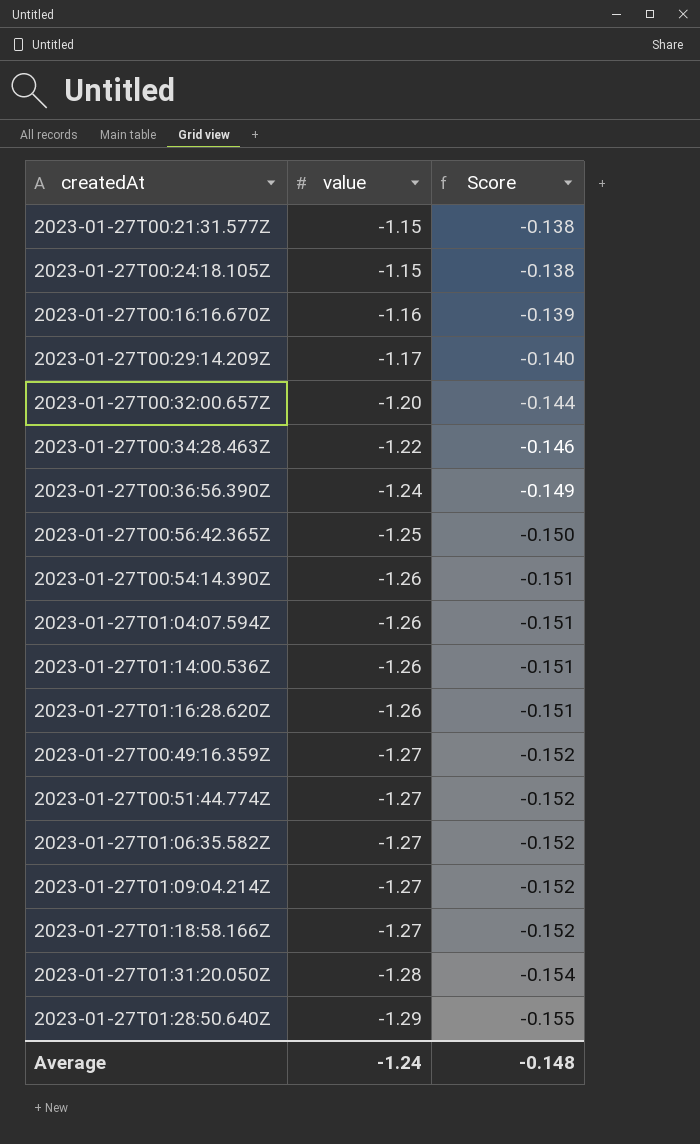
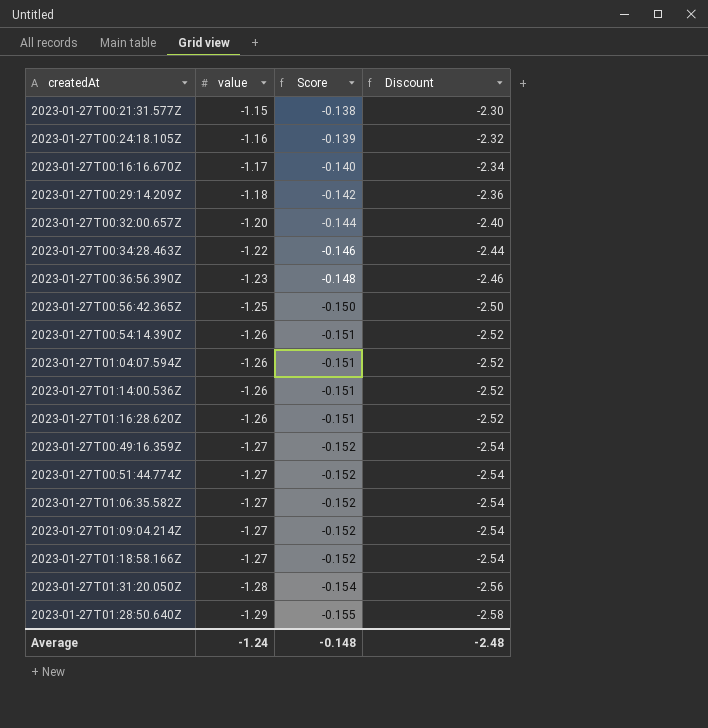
column Discount | formula: none -> [value] * 2
2023-01-27T00:24:18.105Z | value: -1.15 -> -1.16
2023-01-27T00:24:18.105Z | Score: -0.138 -> -0.139
2023-01-27T00:16:16.670Z | value: -1.16 -> -1.17
2023-01-27T00:16:16.670Z | Score: -0.139 -> -0.140
2023-01-27T00:29:14.209Z | value: -1.17 -> -1.18
2023-01-27T00:29:14.209Z | Score: -0.140 -> -0.142
2023-01-27T00:36:56.390Z | value: -1.24 -> -1.23
2023-01-27T00:36:56.390Z | Score: -0.149 -> -0.148

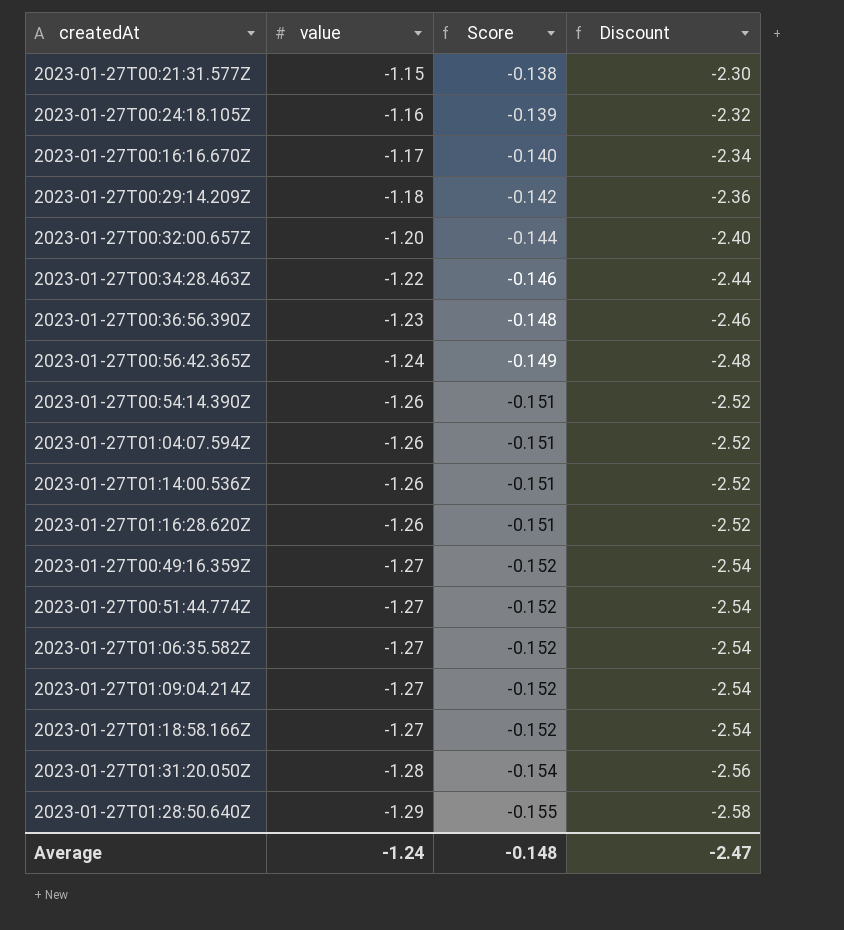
2023-01-27T00:56:42.365Z | value: -1.25 -> -1.24
2023-01-27T00:56:42.365Z | Score: -0.150 -> -0.149
2023-01-27T00:56:42.365Z | Discount: -2.50 -> -2.48
Average | Discount: -2.48 -> -2.47

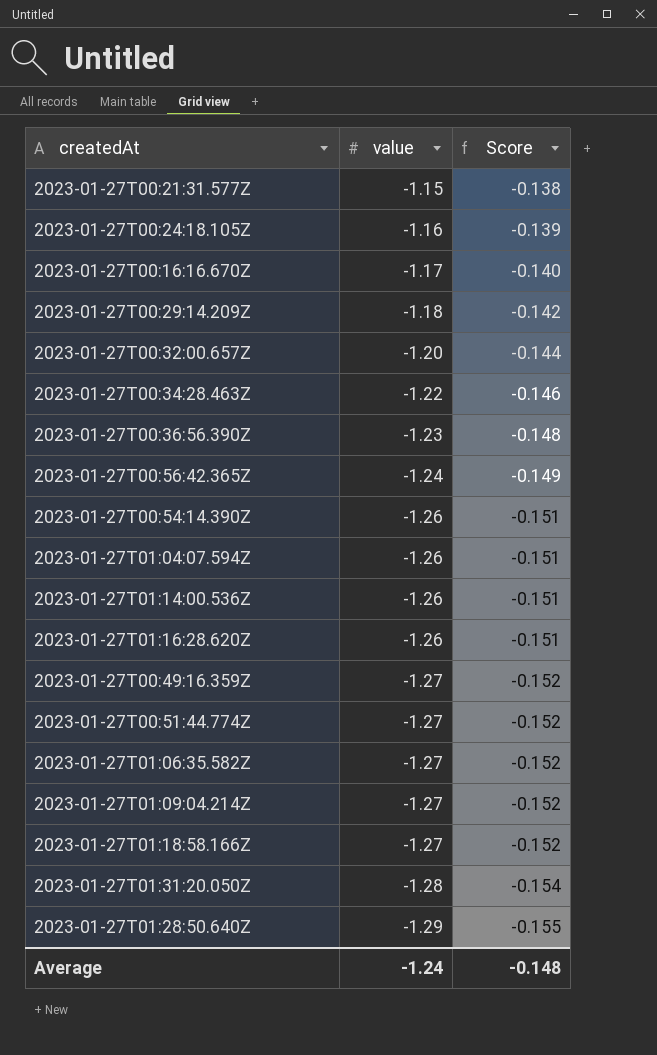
column Discount | formula: [value] * 2 -> none

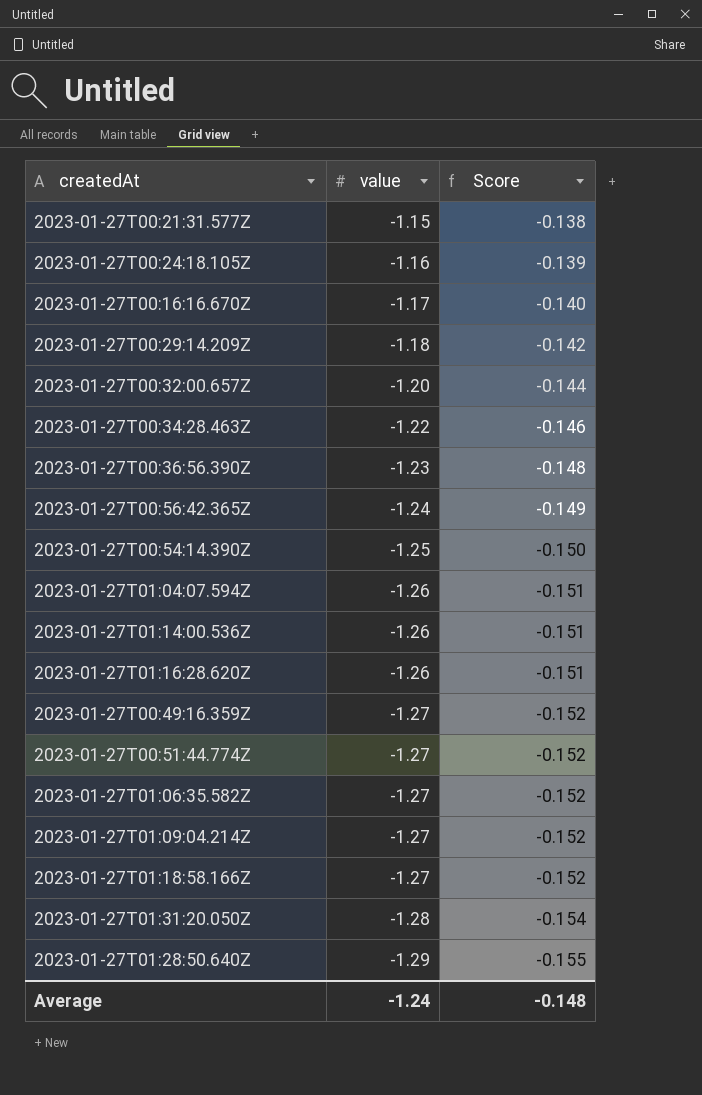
2023-01-27T00:54:14.390Z | value: -1.26 -> -1.25
2023-01-27T00:54:14.390Z | Score: -0.151 -> -0.150

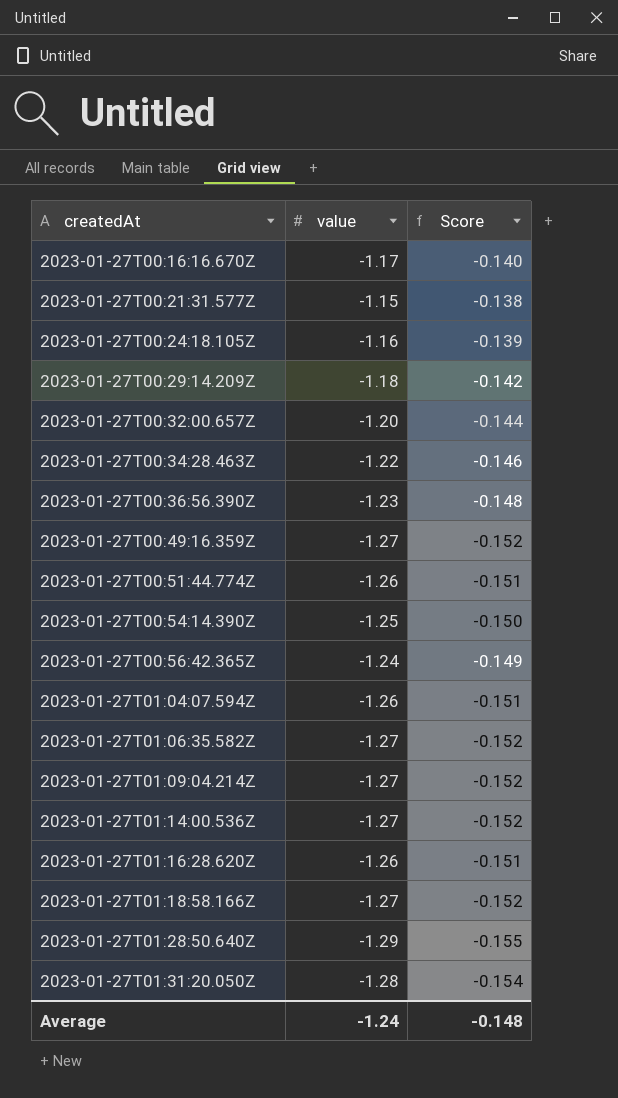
row order: value descending -> createdAt ascending
2023-01-27T00:51:44.774Z | value: -1.27 -> -1.26
2023-01-27T00:51:44.774Z | Score: -0.152 -> -0.151
2023-01-27T01:14:00.536Z | value: -1.26 -> -1.27
2023-01-27T01:14:00.536Z | Score: -0.151 -> -0.152

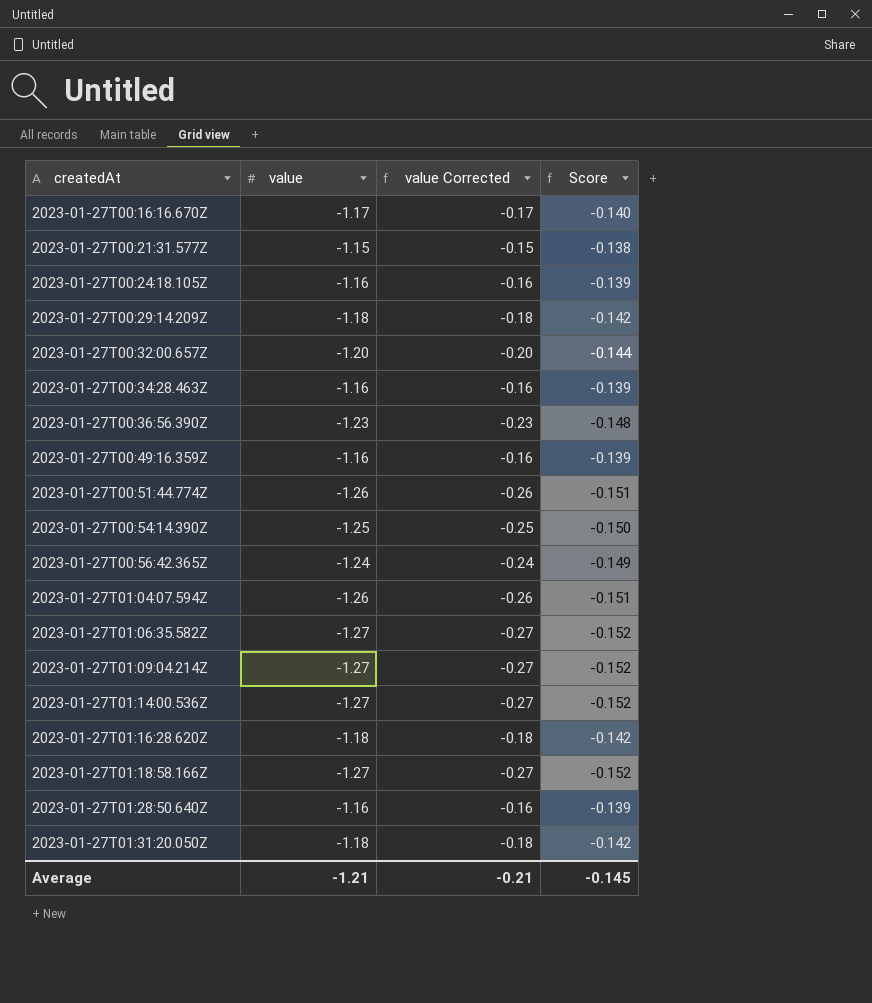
column value Corrected | formula: none -> [value] + 1
2023-01-27T00:34:28.463Z | value: -1.22 -> -1.16
2023-01-27T00:34:28.463Z | Score: -0.146 -> -0.139
2023-01-27T00:49:16.359Z | value: -1.27 -> -1.16
2023-01-27T00:49:16.359Z | Score: -0.152 -> -0.139
2023-01-27T01:16:28.620Z | value: -1.26 -> -1.18
2023-01-27T01:16:28.620Z | Score: -0.151 -> -0.142
2023-01-27T01:28:50.640Z | value: -1.29 -> -1.16
2023-01-27T01:28:50.640Z | Score: -0.155 -> -0.139
2023-01-27T01:31:20.050Z | value: -1.28 -> -1.18
2023-01-27T01:31:20.050Z | Score: -0.154 -> -0.142
Average | value: -1.24 -> -1.21
Average | Score: -0.148 -> -0.145

